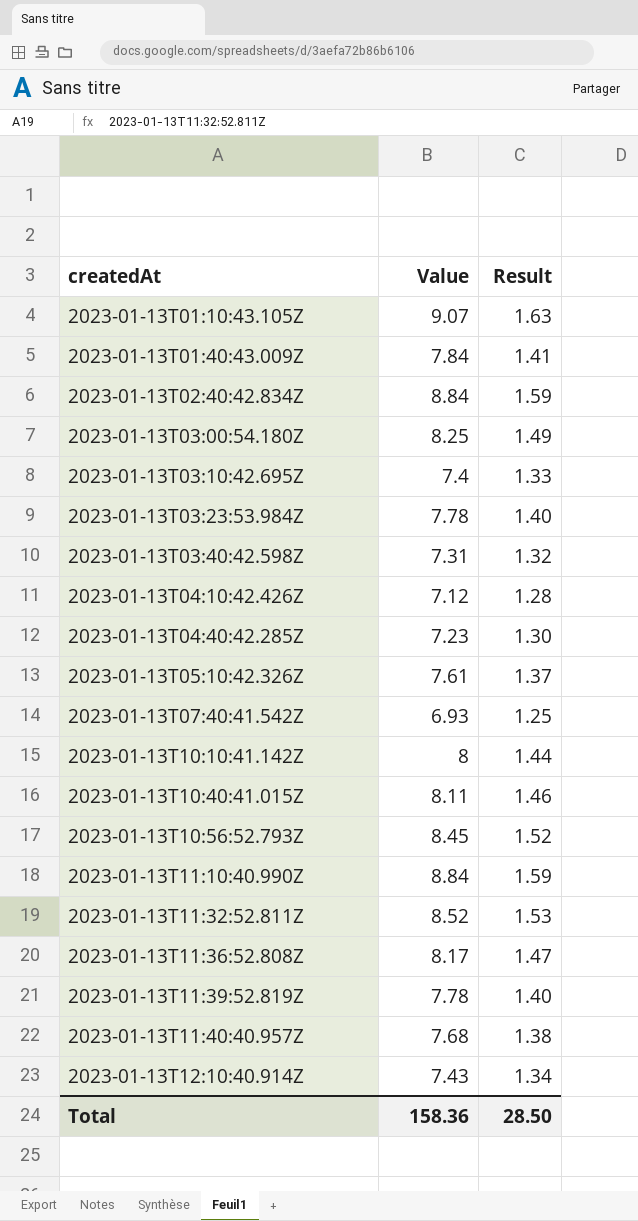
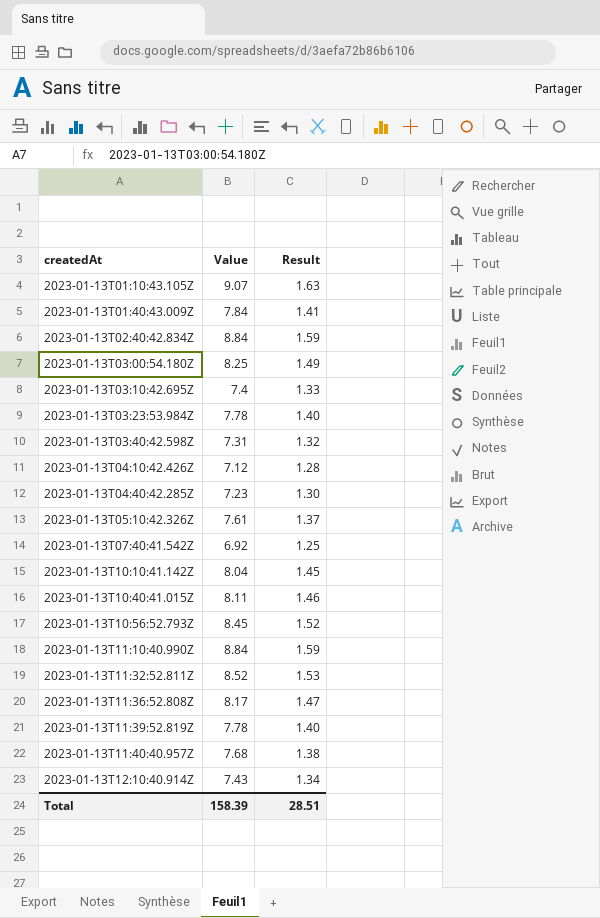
2023-01-13T07:40:41.542Z | Value: 6.93 -> 6.92
2023-01-13T10:10:41.142Z | Value: 8 -> 8.04
2023-01-13T10:10:41.142Z | Result: 1.44 -> 1.45
Total | Value: 158.36 -> 158.39
Total | Result: 28.50 -> 28.51

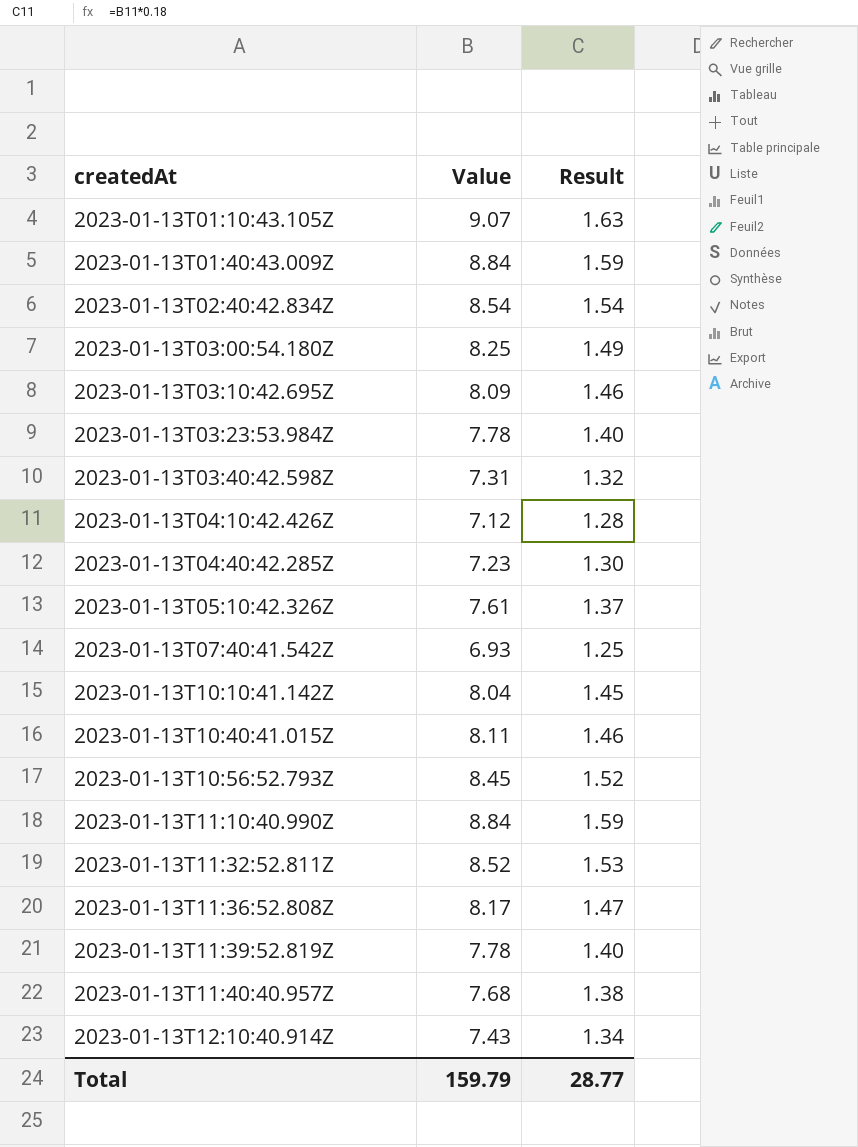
2023-01-13T01:40:43.009Z | Value: 7.84 -> 8.84
2023-01-13T01:40:43.009Z | Result: 1.41 -> 1.59
2023-01-13T02:40:42.834Z | Value: 8.84 -> 8.54
2023-01-13T02:40:42.834Z | Result: 1.59 -> 1.54
2023-01-13T03:10:42.695Z | Value: 7.4 -> 8.09
2023-01-13T03:10:42.695Z | Result: 1.33 -> 1.46
2023-01-13T07:40:41.542Z | Value: 6.92 -> 6.93
Total | Value: 158.39 -> 159.79
Total | Result: 28.51 -> 28.77

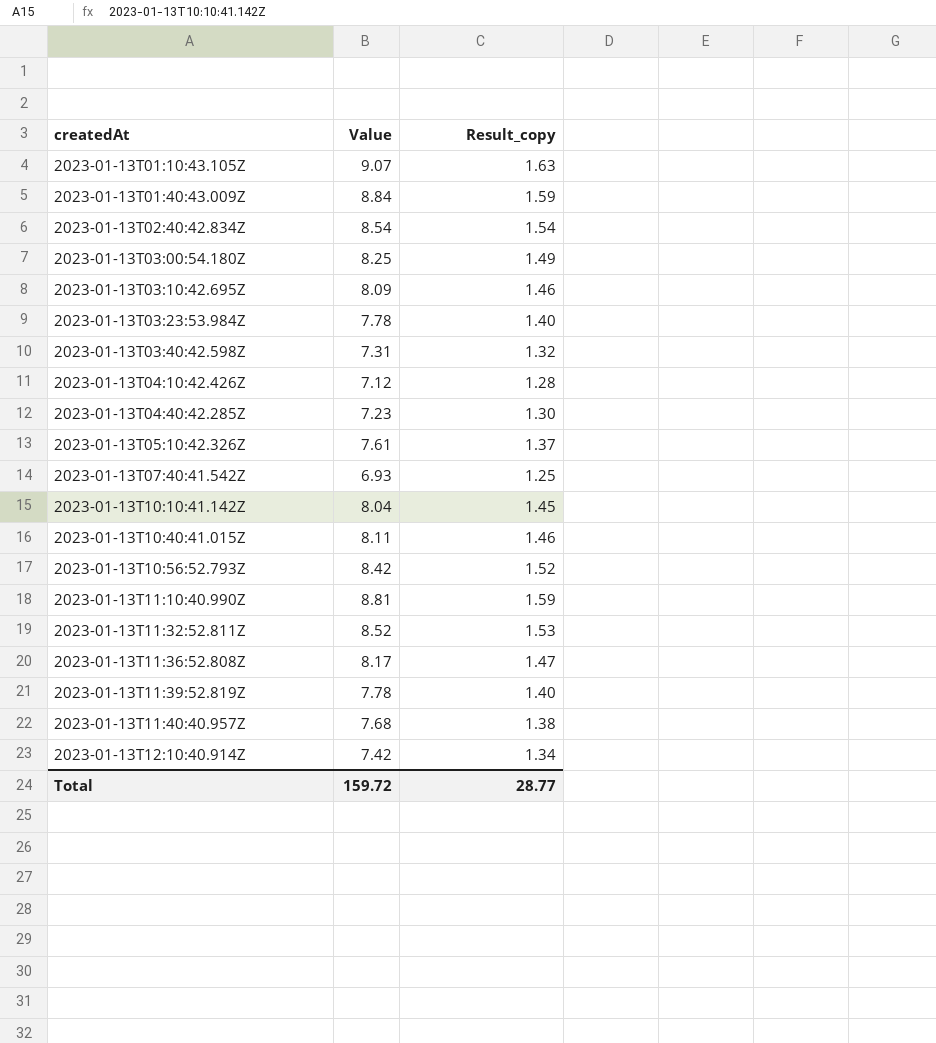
column name: Result -> Result_copy
2023-01-13T10:56:52.793Z | Value: 8.45 -> 8.42
2023-01-13T11:10:40.990Z | Value: 8.84 -> 8.81
2023-01-13T12:10:40.914Z | Value: 7.43 -> 7.42
Total | Value: 159.79 -> 159.72

